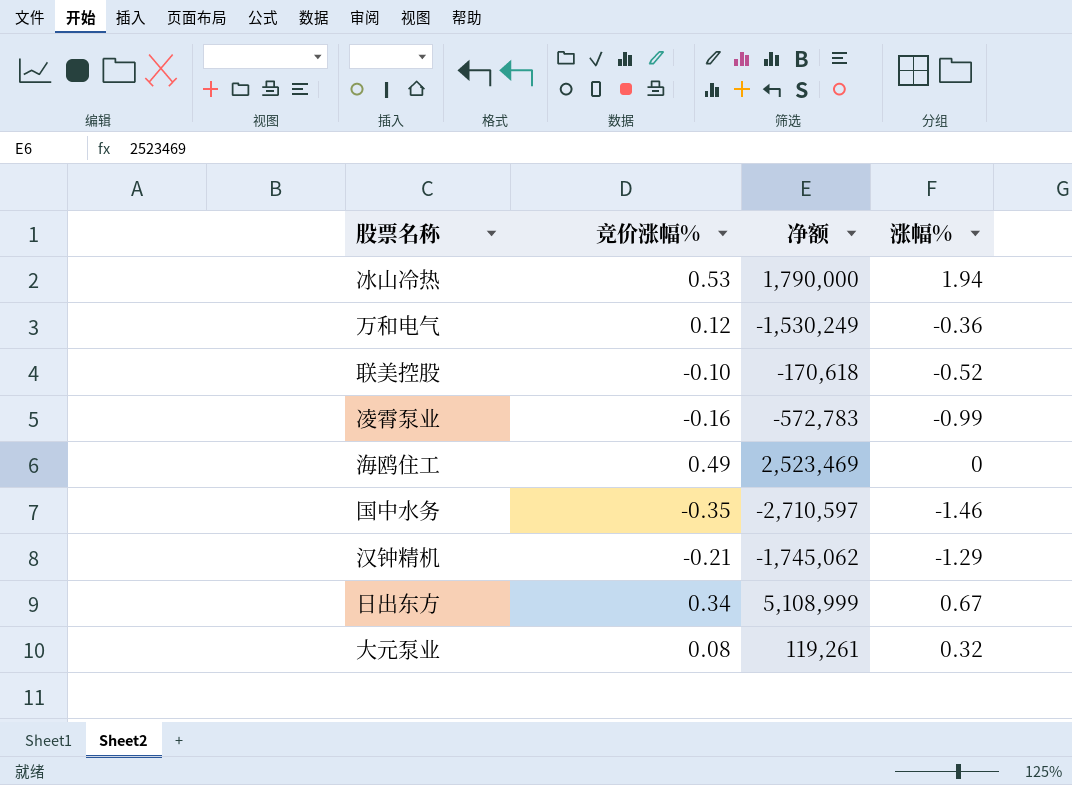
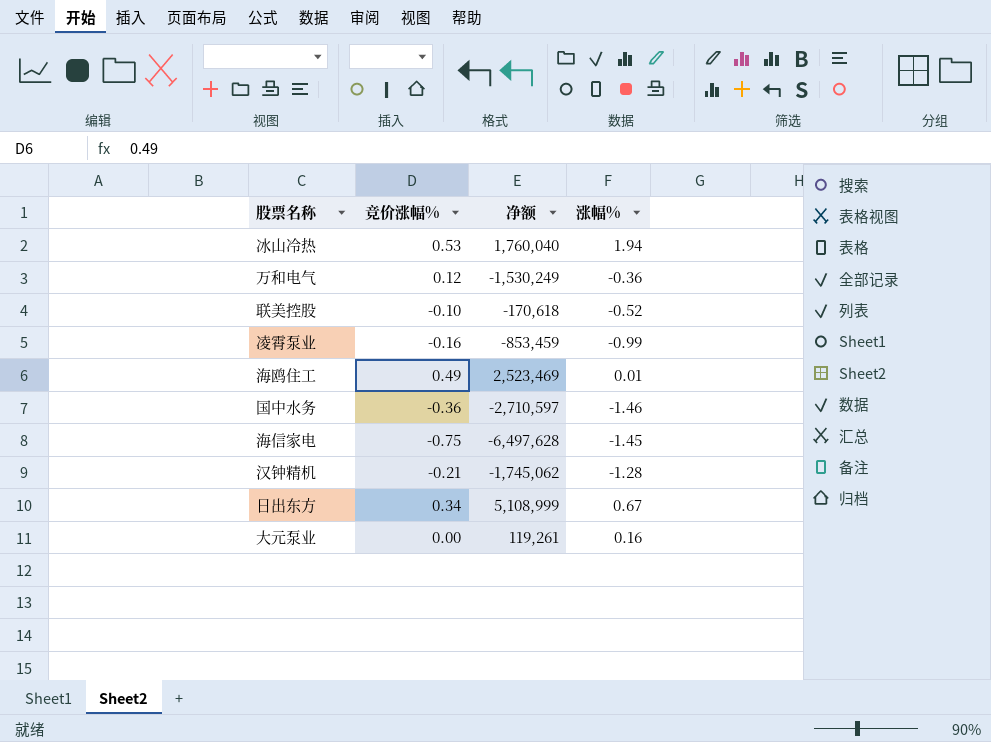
冰山冷热 | 净额: 1,790,000 -> 1,760,040
凌霄泵业 | 净额: -572,783 -> -853,459
海鸥住工 | 涨幅%: 0 -> 0.01
国中水务 | 竞价涨幅%: -0.35 -> -0.36
row 海信家电: none -> -0.75 | -6,497,628 | -1.45
汉钟精机 | 涨幅%: -1.29 -> -1.28
大元泵业 | 竞价涨幅%: 0.08 -> 0.00
大元泵业 | 涨幅%: 0.32 -> 0.16

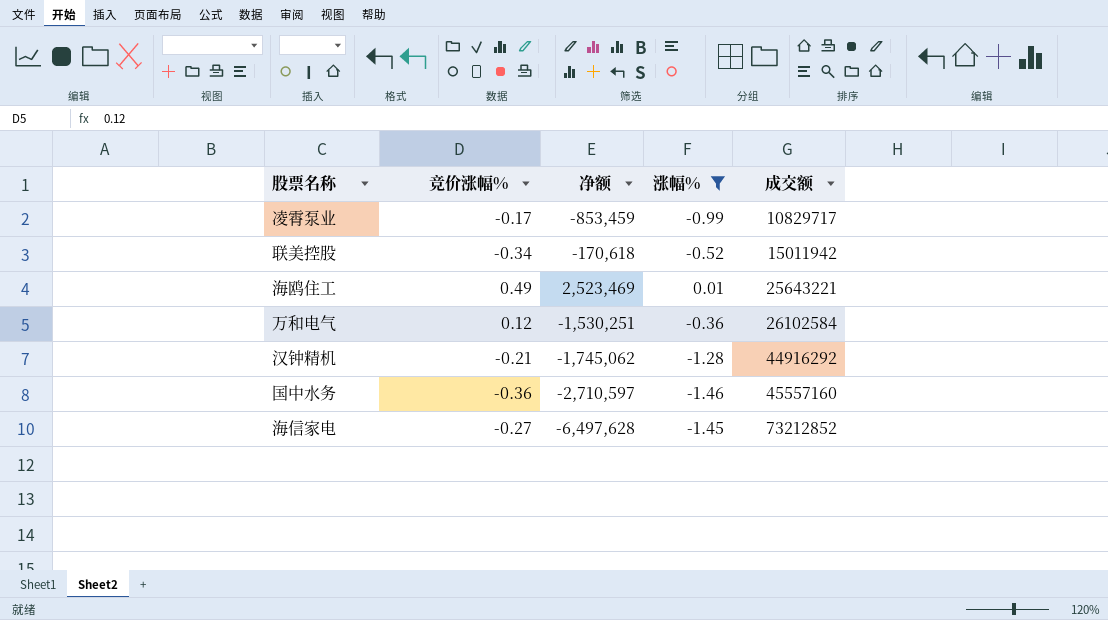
filter: none -> 涨幅% <= 0.01
row order: none -> 成交额 ascending
column 成交额 | position: none -> 5
凌霄泵业 | 竞价涨幅%: -0.16 -> -0.17
联美控股 | 竞价涨幅%: -0.10 -> -0.34
万和电气 | 净额: -1,530,249 -> -1,530,251
海信家电 | 竞价涨幅%: -0.75 -> -0.27

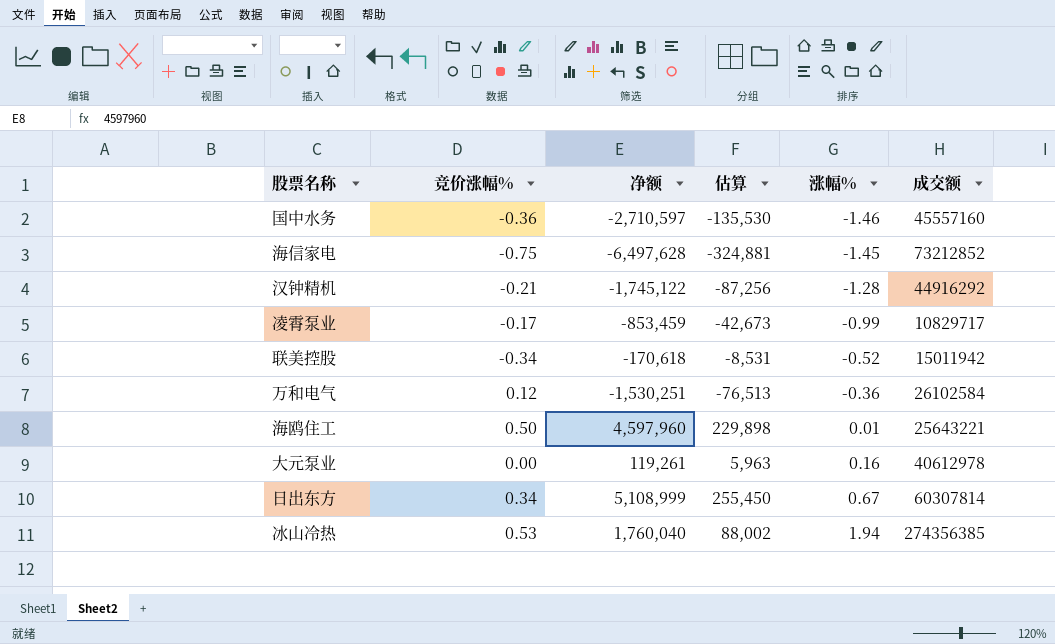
filter: 涨幅% <= 0.01 -> none
row order: 成交额 ascending -> 涨幅% ascending
column 估算 | formula: none -> [净额] * 0.05
海信家电 | 竞价涨幅%: -0.27 -> -0.75
汉钟精机 | 净额: -1,745,062 -> -1,745,122
海鸥住工 | 竞价涨幅%: 0.49 -> 0.50
海鸥住工 | 净额: 2,523,469 -> 4,597,960

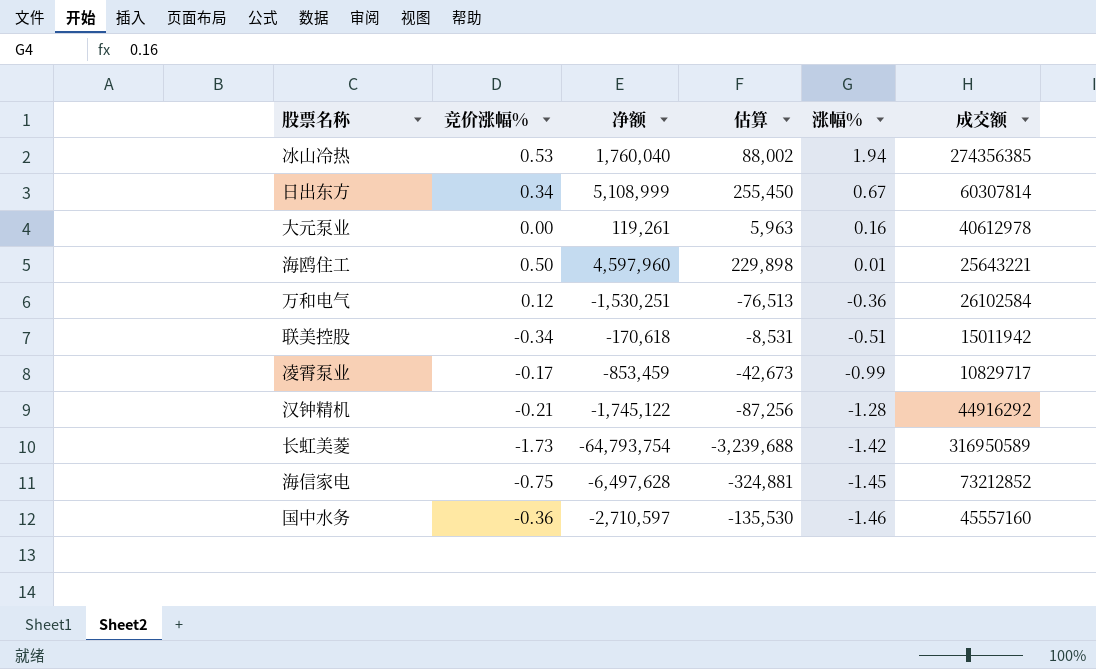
row order: 涨幅% ascending -> 涨幅% descending
联美控股 | 涨幅%: -0.52 -> -0.51
row 长虹美菱: none -> -1.73 | -64,793,754 | -3,239,688 | -1.42 | 316950589

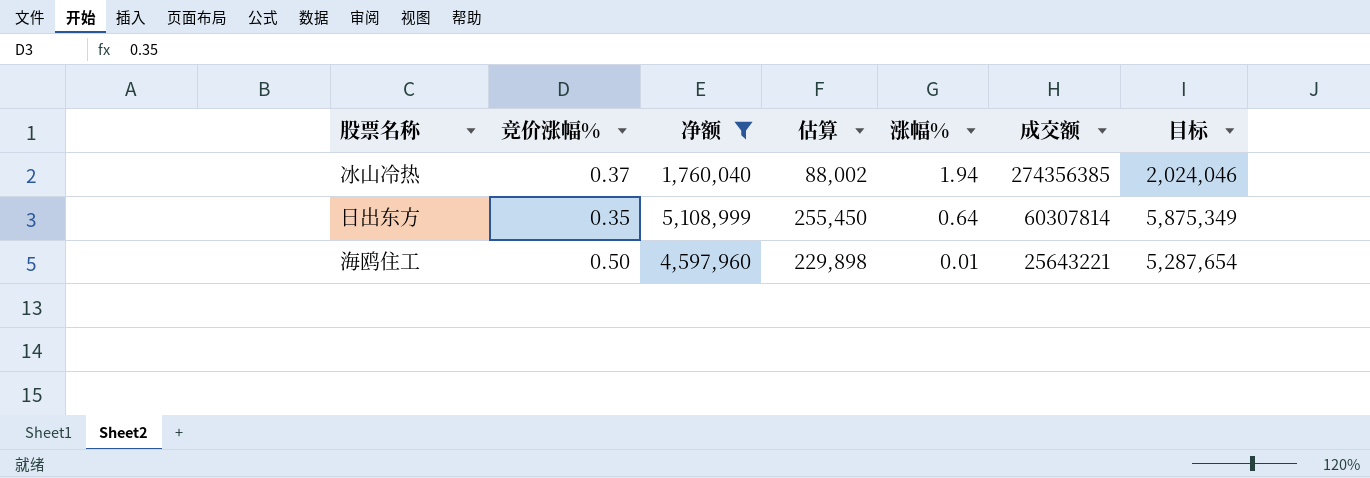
filter: none -> 净额 >= 1,760,040
column 目标 | formula: none -> [净额] * 1.15
冰山冷热 | 竞价涨幅%: 0.53 -> 0.37
日出东方 | 竞价涨幅%: 0.34 -> 0.35
日出东方 | 涨幅%: 0.67 -> 0.64

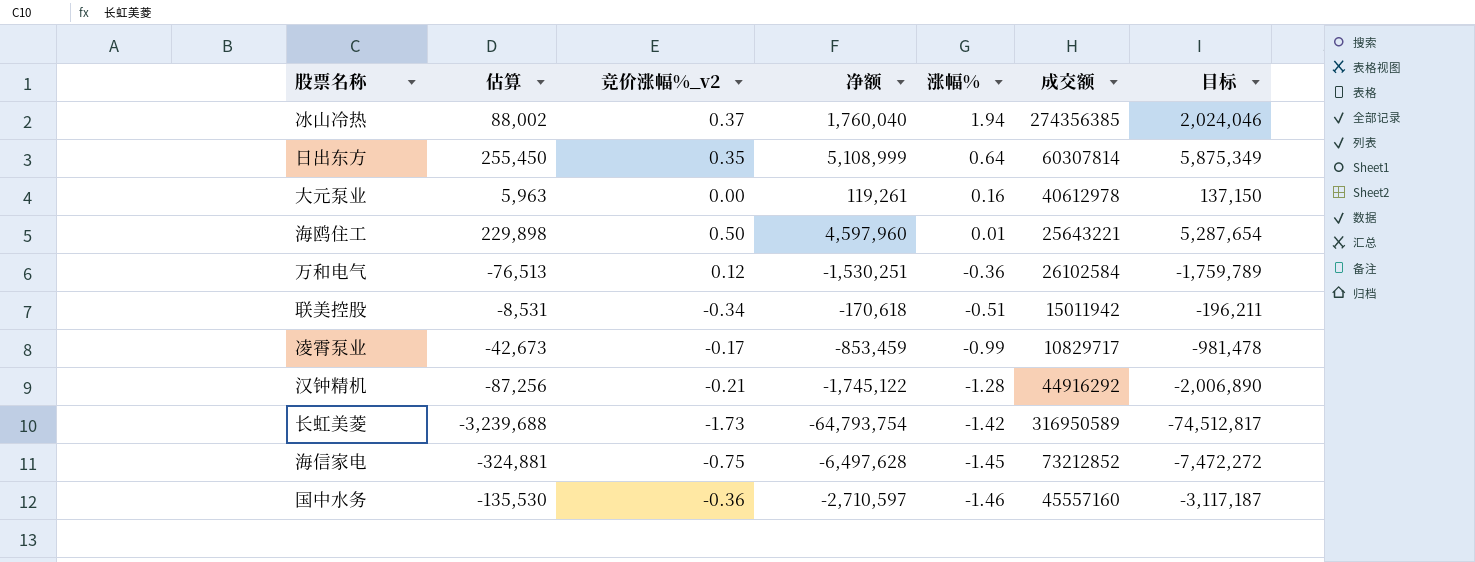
filter: 净额 >= 1,760,040 -> none
column 估算 | position: 4 -> 2
column name: 竞价涨幅% -> 竞价涨幅%_v2

